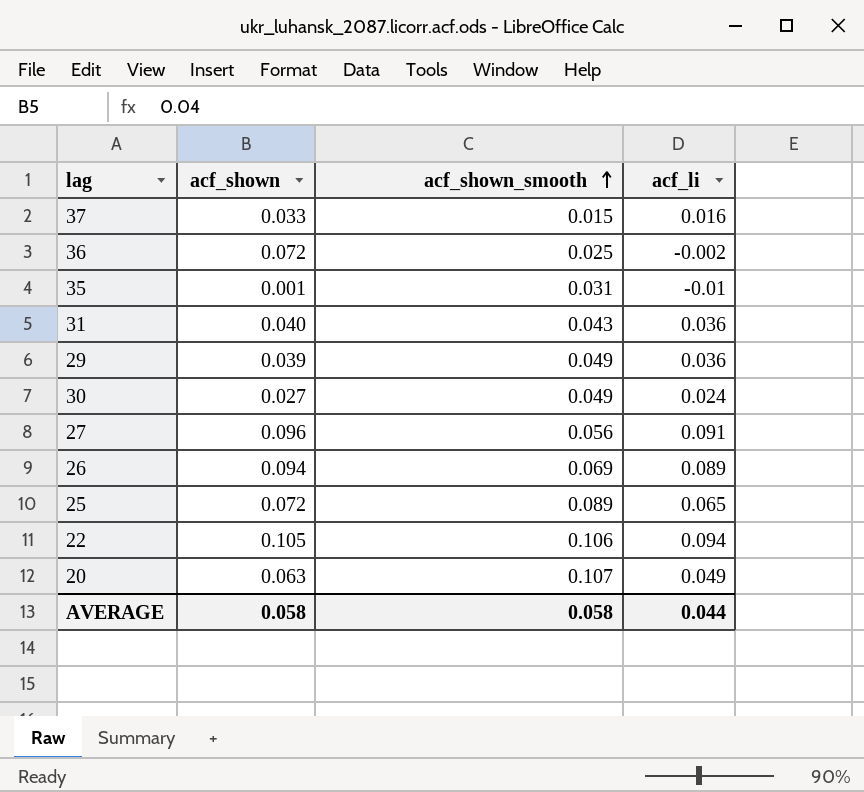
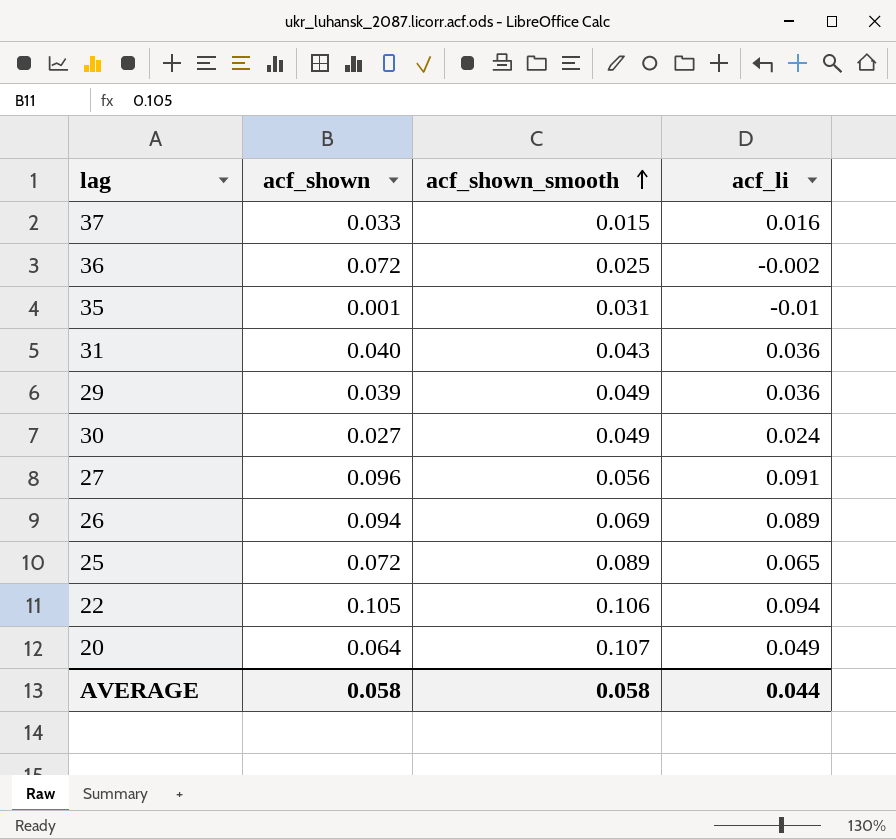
20 | acf_shown: 0.063 -> 0.064

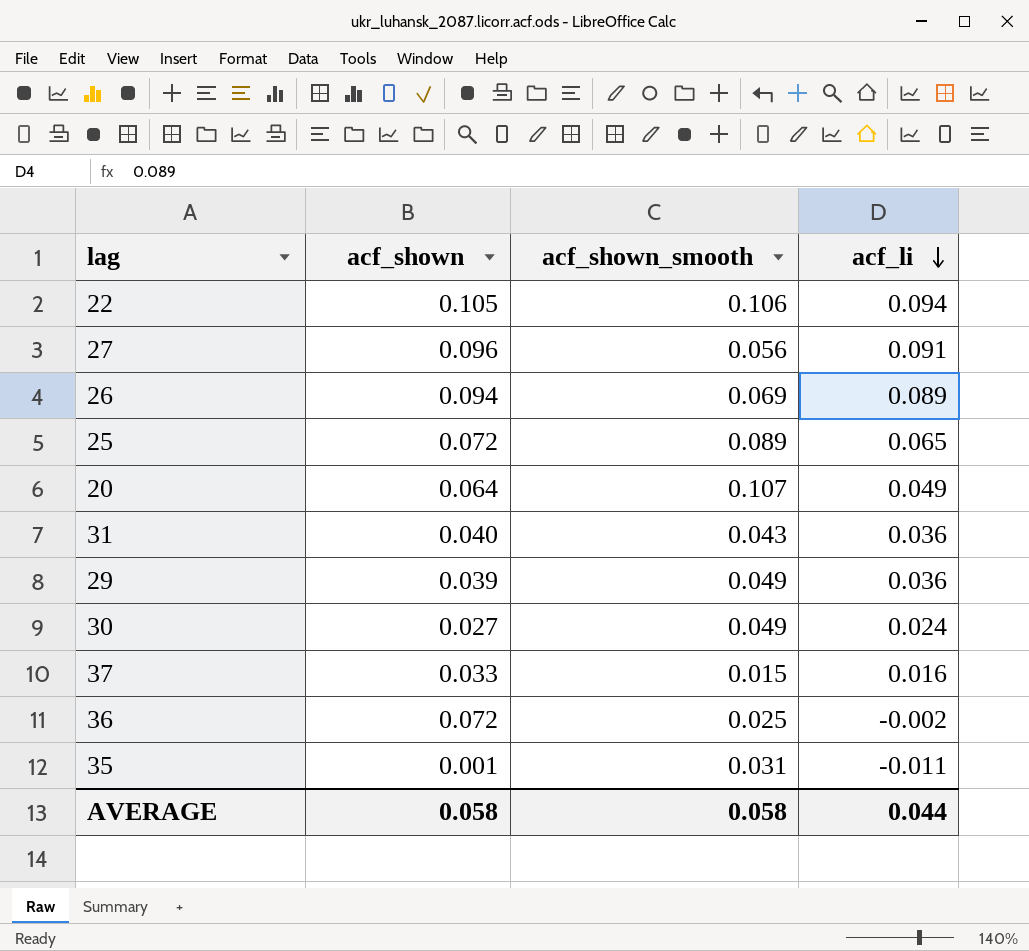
row order: acf_shown_smooth ascending -> acf_li descending
35 | acf_li: -0.01 -> -0.011

